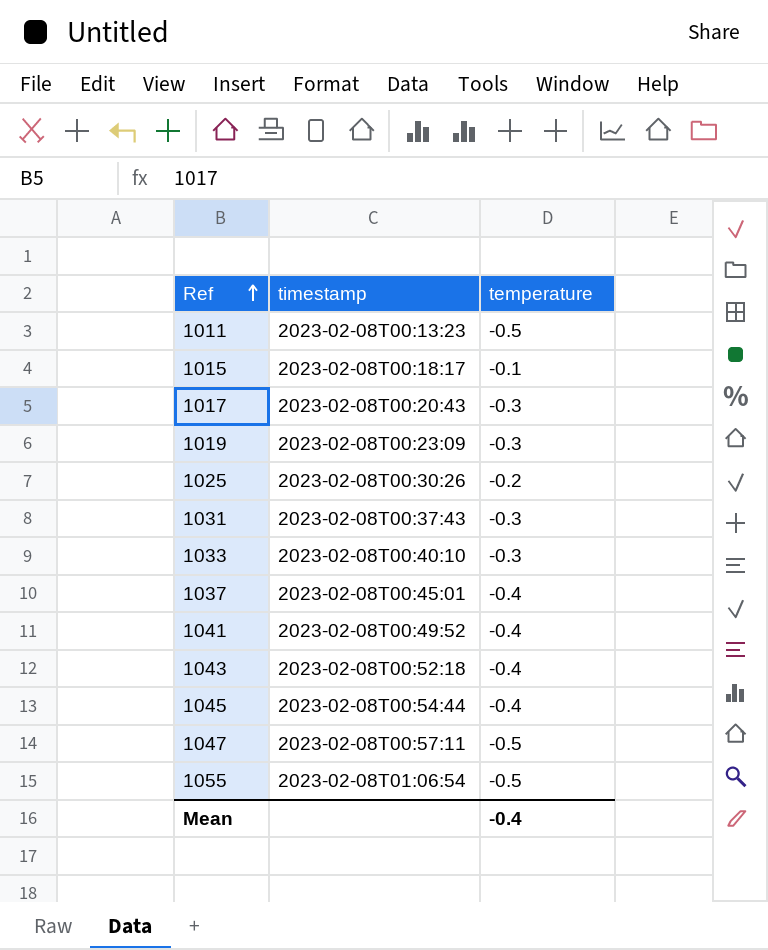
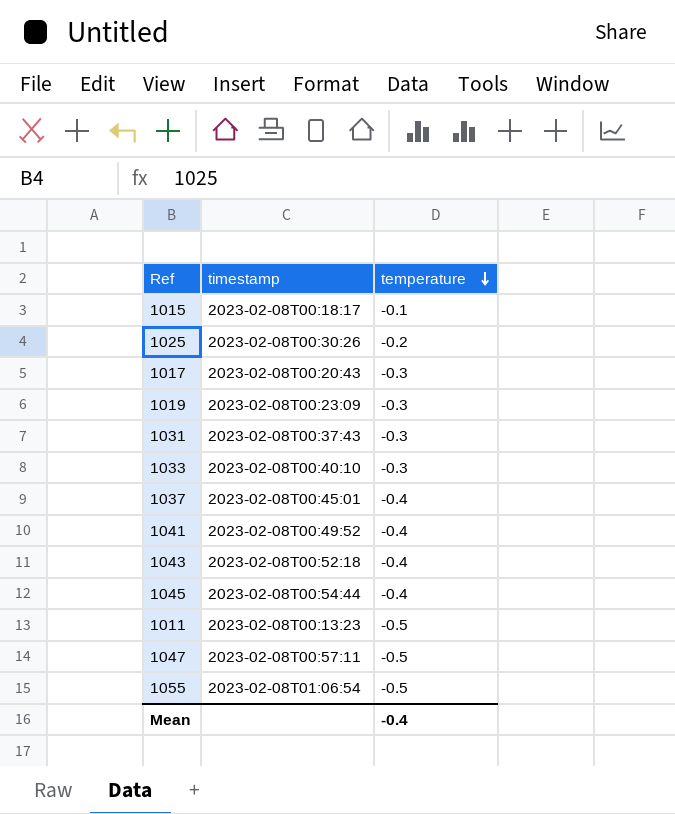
row order: Ref ascending -> temperature descending

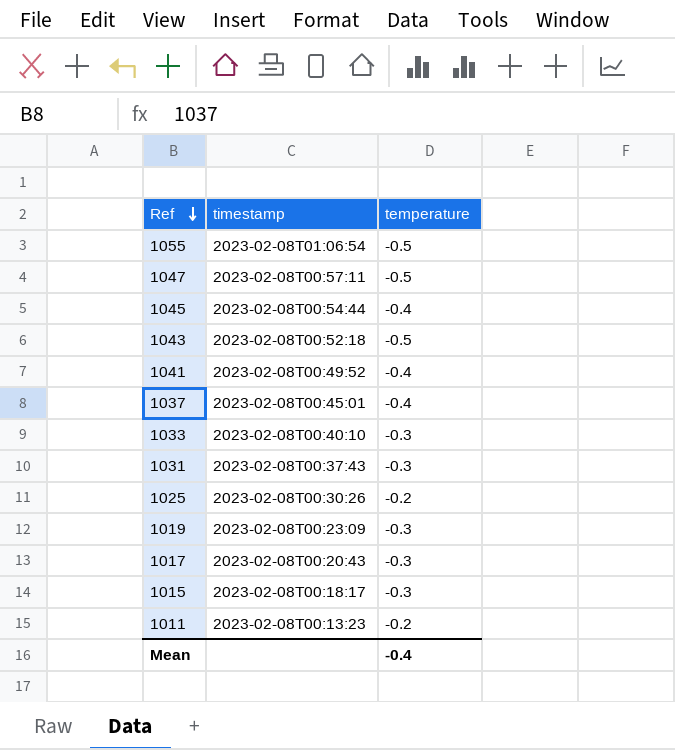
row order: temperature descending -> Ref descending
1043 | temperature: -0.4 -> -0.5
1015 | temperature: -0.1 -> -0.3
1011 | temperature: -0.5 -> -0.2

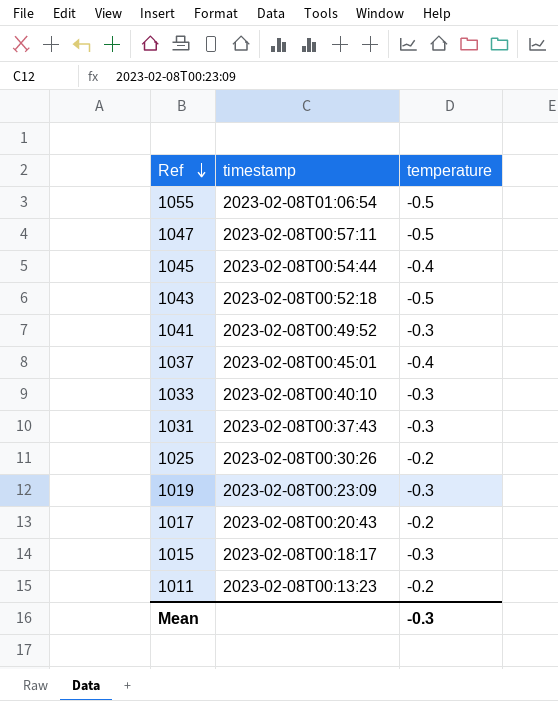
1041 | temperature: -0.4 -> -0.3
1017 | temperature: -0.3 -> -0.2
Mean | temperature: -0.4 -> -0.3

